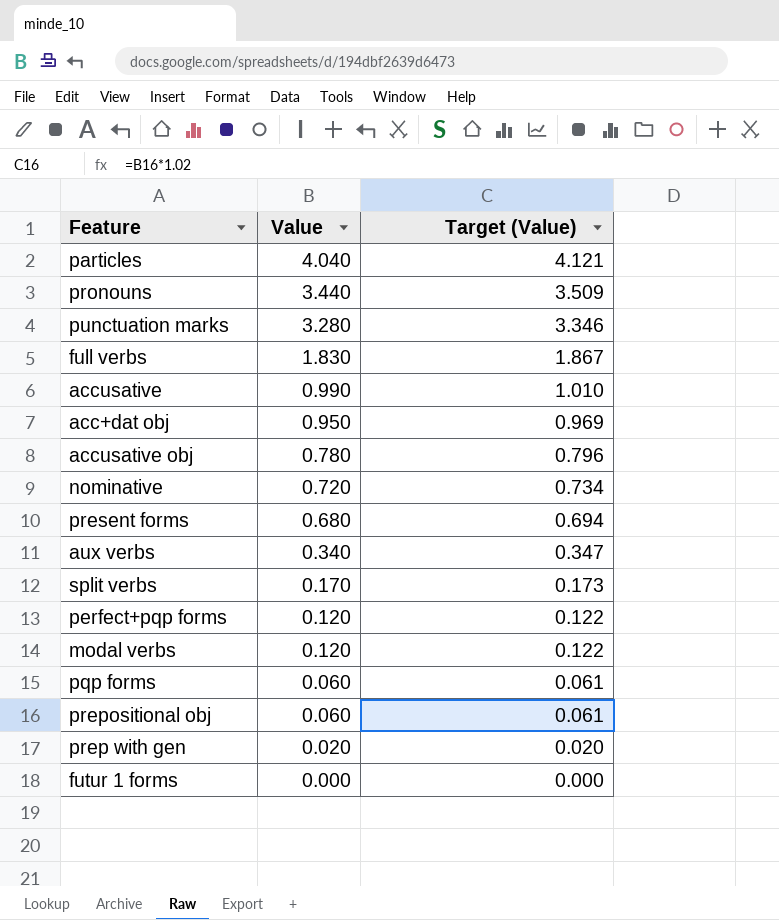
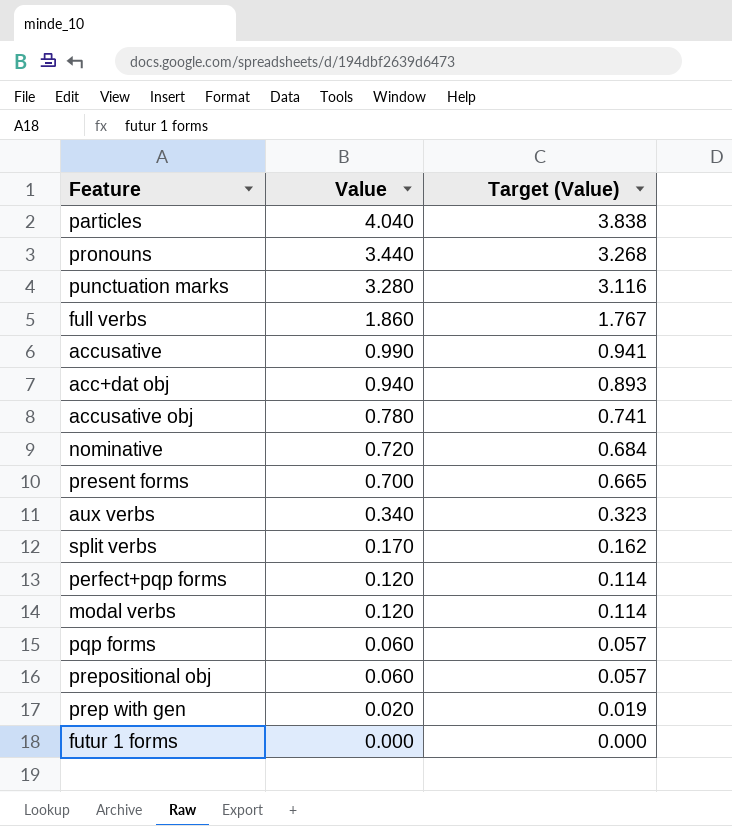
column Target (Value) | formula: [Value] * 1.02 -> [Value] * 0.95
full verbs | Value: 1.830 -> 1.860
acc+dat obj | Value: 0.950 -> 0.940
present forms | Value: 0.680 -> 0.700

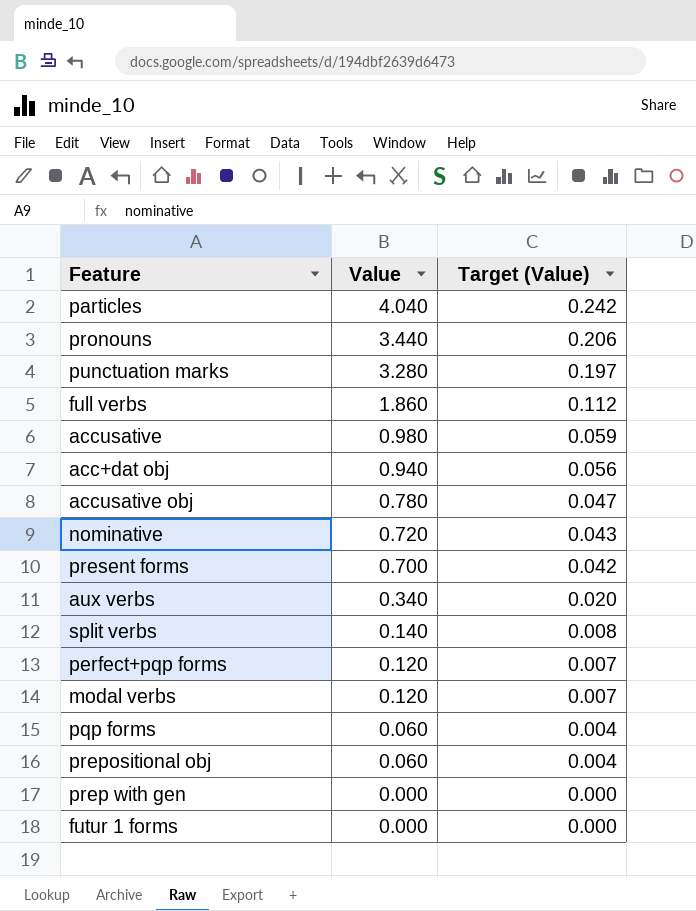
column Target (Value) | formula: [Value] * 0.95 -> [Value] * 0.06
accusative | Value: 0.990 -> 0.980
split verbs | Value: 0.170 -> 0.140
prep with gen | Value: 0.020 -> 0.000

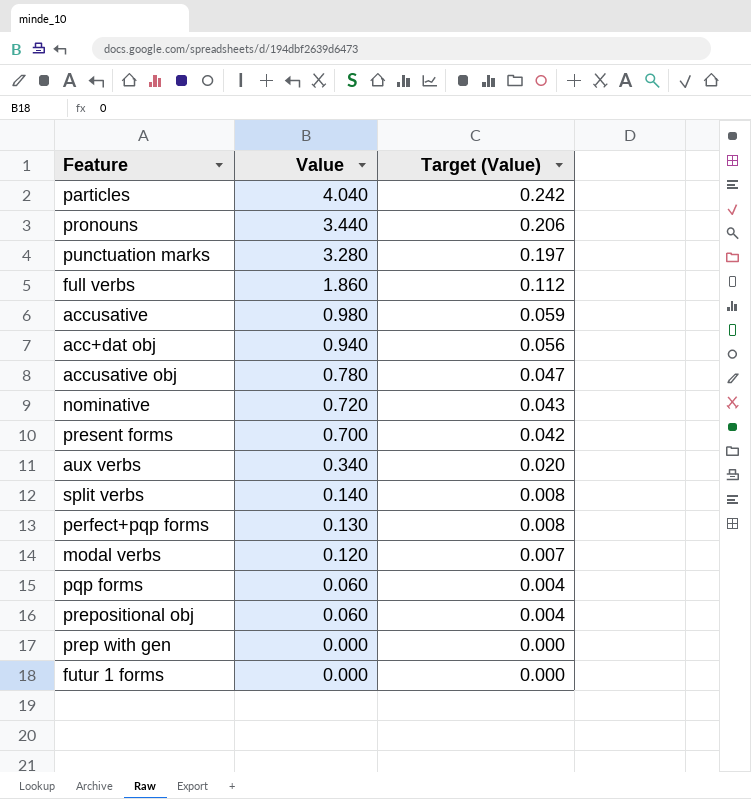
perfect+pqp forms | Value: 0.120 -> 0.130
perfect+pqp forms | Target (Value): 0.007 -> 0.008

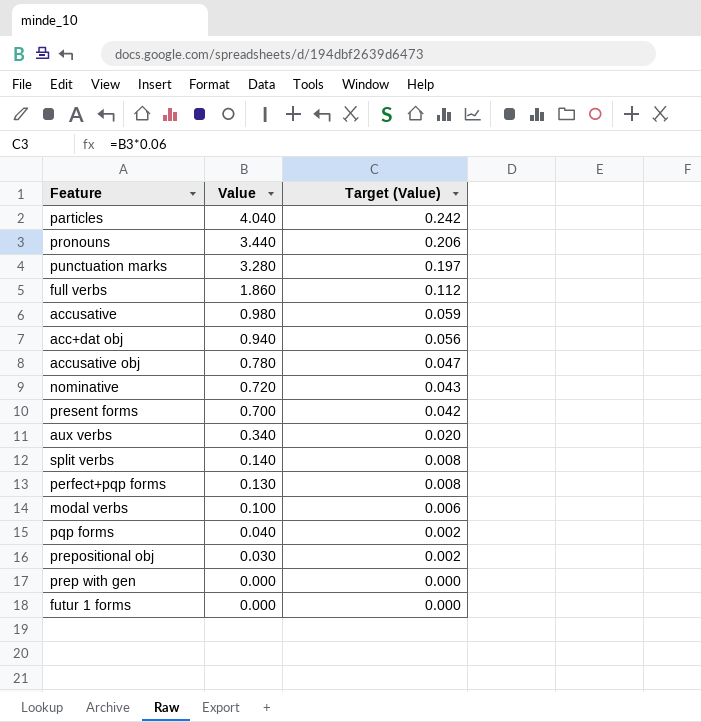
modal verbs | Value: 0.120 -> 0.100
modal verbs | Target (Value): 0.007 -> 0.006
pqp forms | Value: 0.060 -> 0.040
pqp forms | Target (Value): 0.004 -> 0.002
prepositional obj | Value: 0.060 -> 0.030
prepositional obj | Target (Value): 0.004 -> 0.002

